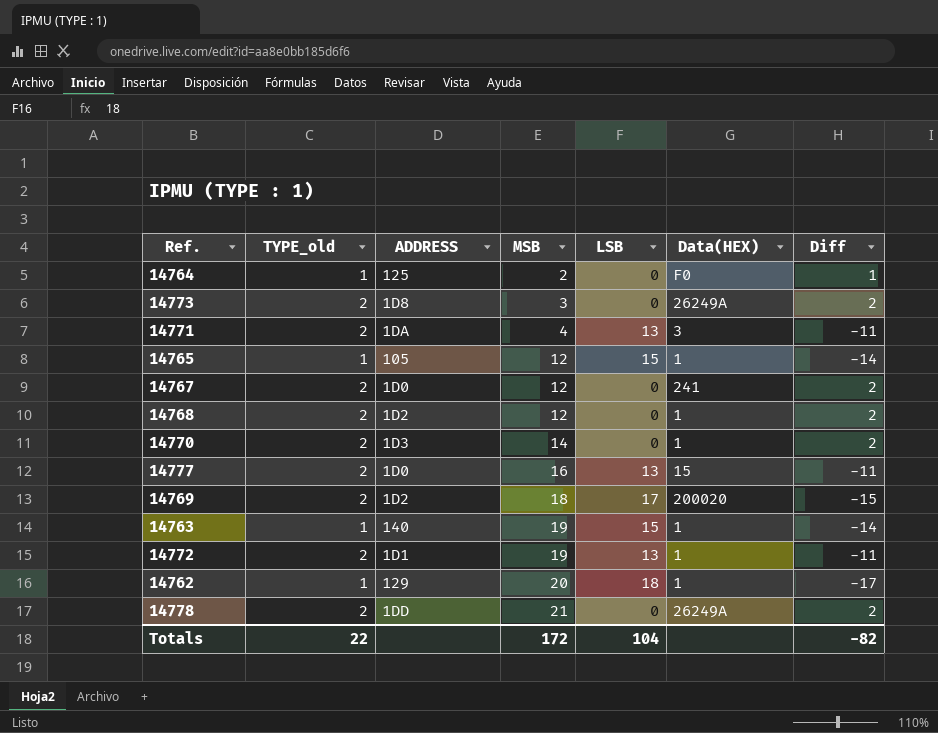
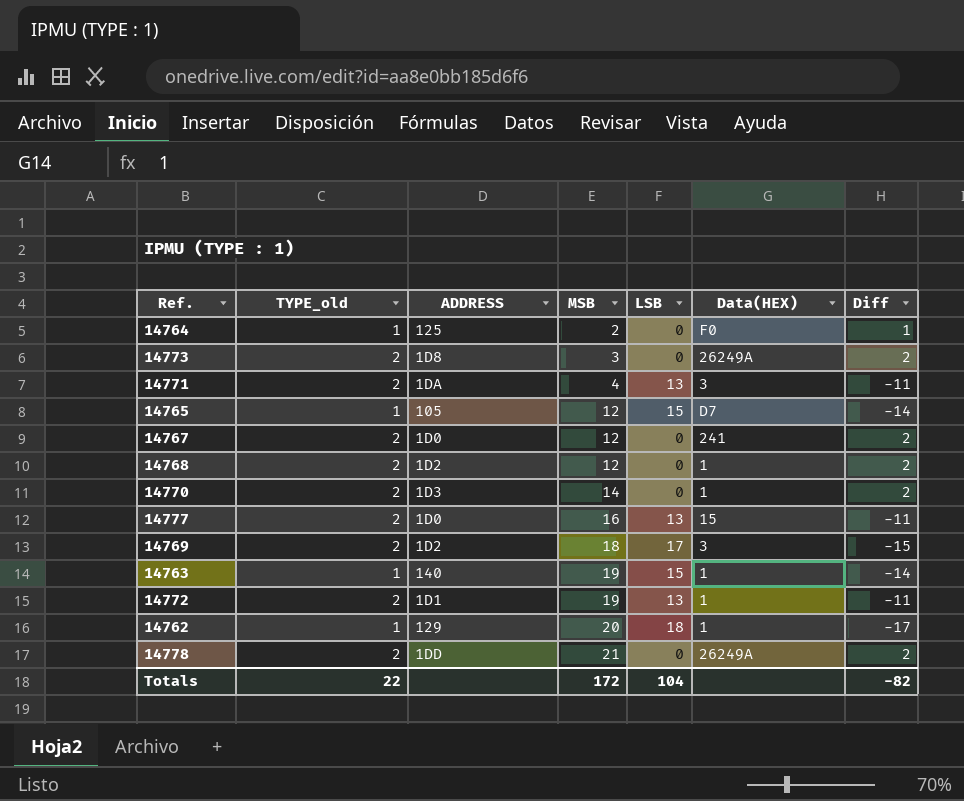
14765 | Data(HEX): 1 -> D7
14769 | Data(HEX): 200020 -> 3

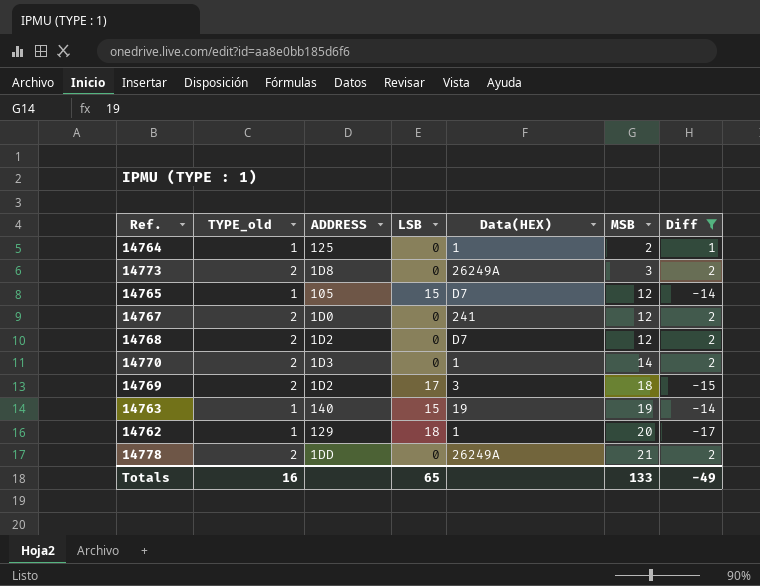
filter: none -> Diff != -11
column MSB | position: 4 -> 6
14764 | Data(HEX): F0 -> 1
14768 | Data(HEX): 1 -> D7
14763 | Data(HEX): 1 -> 19
Totals | TYPE_old: 22 -> 16
Totals | LSB: 104 -> 65
Totals | MSB: 172 -> 133
Totals | Diff: -82 -> -49

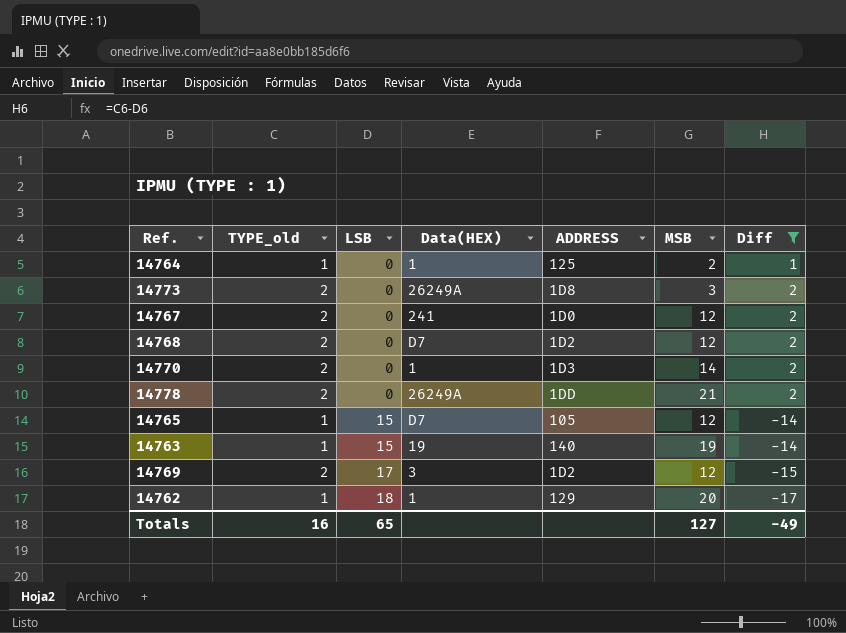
row order: MSB ascending -> LSB ascending
column ADDRESS | position: 3 -> 5
14769 | MSB: 18 -> 12
Totals | MSB: 133 -> 127

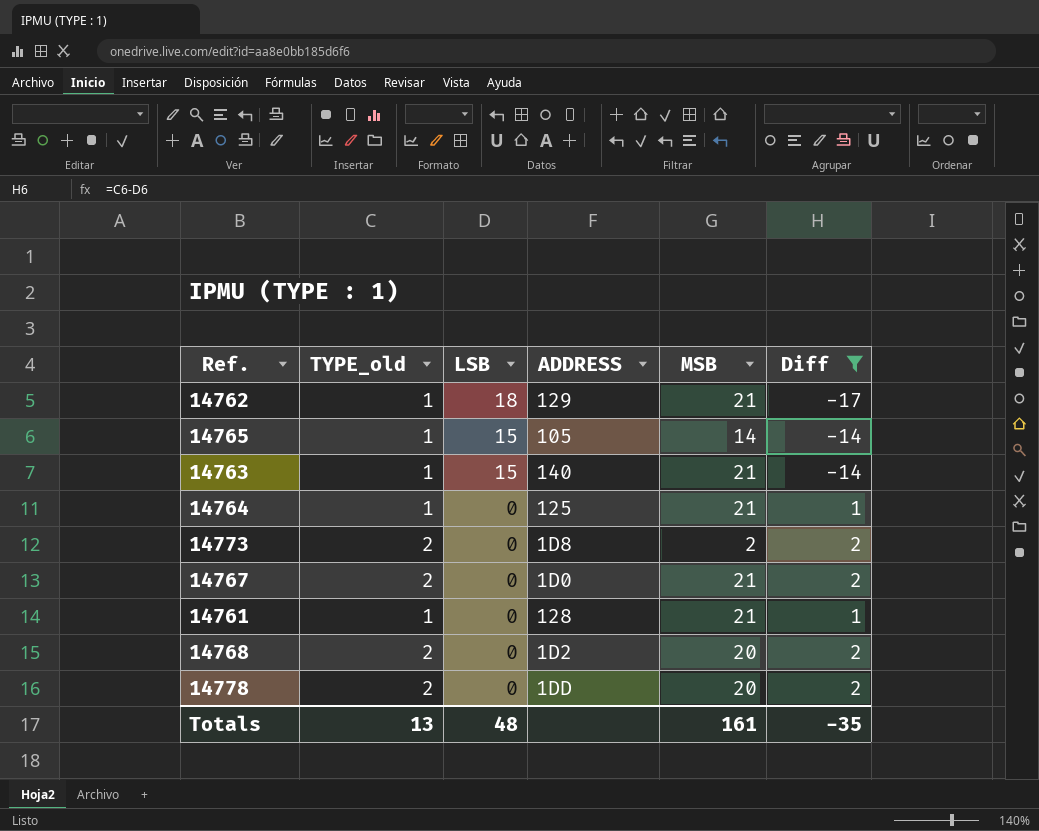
row order: LSB ascending -> LSB descending
column Data(HEX) | position: 4 -> none
row 14770: 2 | 0 | 1 | 1D3 | 14 | 2 -> none
row 14769: 2 | 17 | 3 | 1D2 | 12 | -15 -> none
14762 | MSB: 20 -> 21
14765 | MSB: 12 -> 14
14763 | MSB: 19 -> 21
14764 | MSB: 2 -> 21
14773 | MSB: 3 -> 2
14767 | MSB: 12 -> 21
row 14761: none -> 1 | 0 | 128 | 21 | 1
14768 | MSB: 12 -> 20
14778 | MSB: 21 -> 20
Totals | TYPE_old: 16 -> 13
Totals | LSB: 65 -> 48
Totals | MSB: 127 -> 161
Totals | Diff: -49 -> -35

